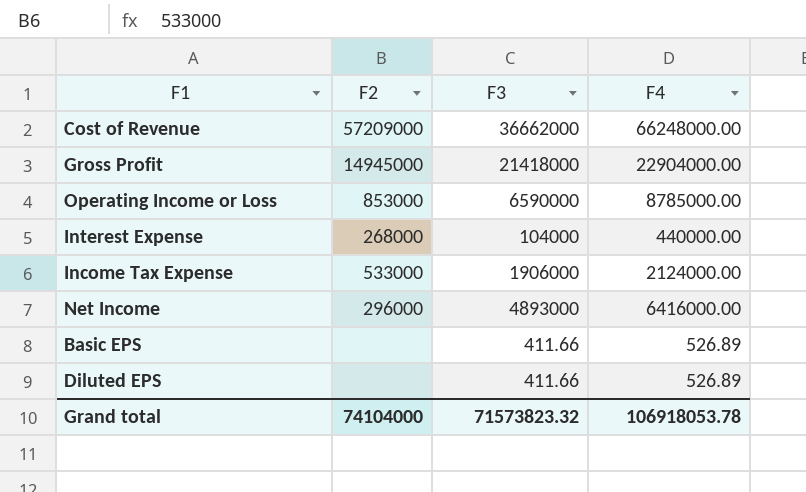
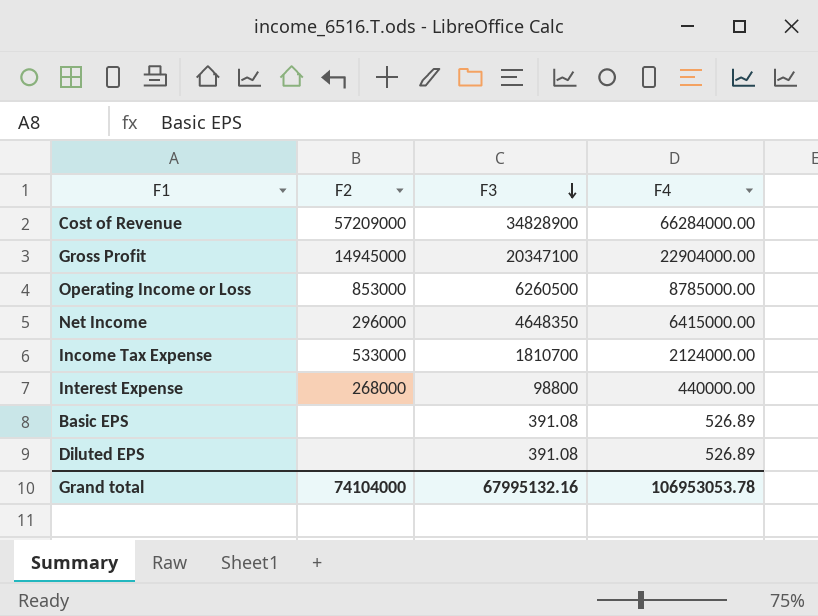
row order: none -> F3 descending
Cost of Revenue | F3: 36662000 -> 34828900
Cost of Revenue | F4: 66248000.00 -> 66284000.00
Gross Profit | F3: 21418000 -> 20347100
Operating Income or Loss | F3: 6590000 -> 6260500
Net Income | F3: 4893000 -> 4648350
Net Income | F4: 6416000.00 -> 6415000.00
Income Tax Expense | F3: 1906000 -> 1810700
Interest Expense | F3: 104000 -> 98800
Basic EPS | F3: 411.66 -> 391.08
Diluted EPS | F3: 411.66 -> 391.08
Grand total | F3: 71573823.32 -> 67995132.16
Grand total | F4: 106918053.78 -> 106953053.78

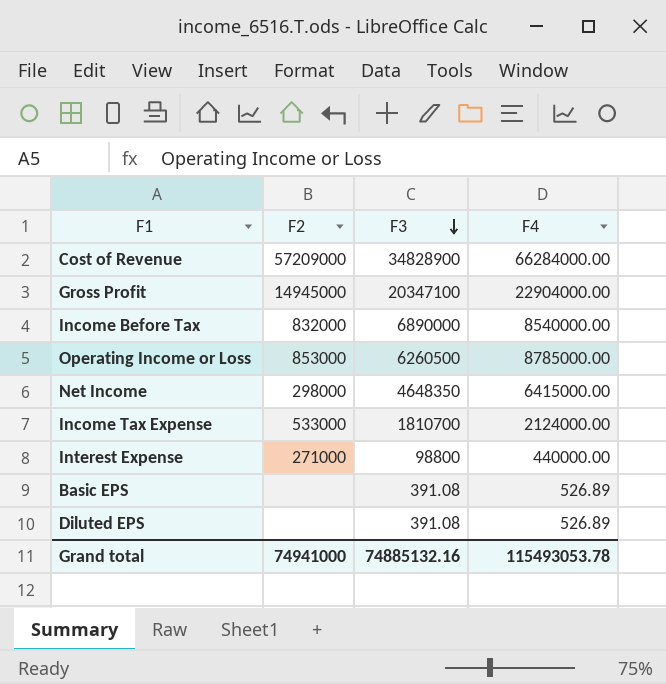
row Income Before Tax: none -> 832000 | 6890000 | 8540000.00
Net Income | F2: 296000 -> 298000
Interest Expense | F2: 268000 -> 271000
Grand total | F2: 74104000 -> 74941000
Grand total | F3: 67995132.16 -> 74885132.16
Grand total | F4: 106953053.78 -> 115493053.78

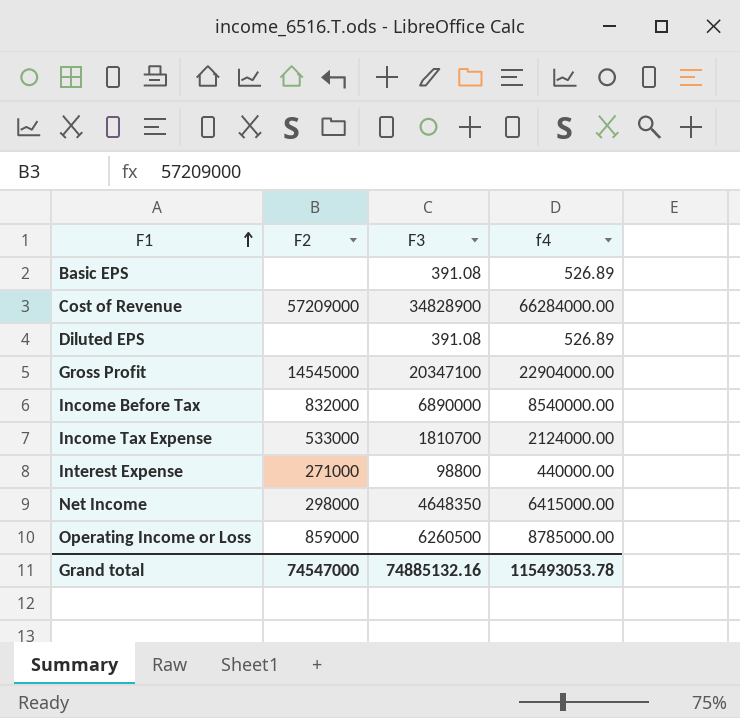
row order: F3 descending -> F1 ascending
column name: F4 -> f4
Gross Profit | F2: 14945000 -> 14545000
Operating Income or Loss | F2: 853000 -> 859000
Grand total | F2: 74941000 -> 74547000

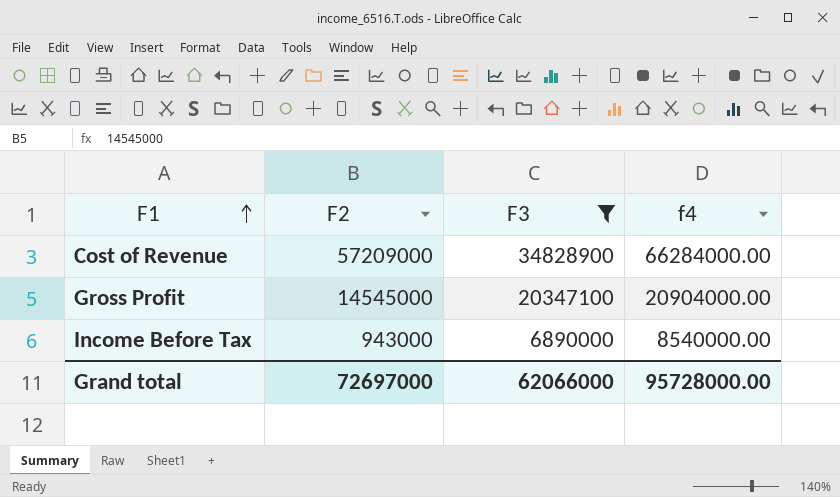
filter: none -> F3 >= 6890000
Gross Profit | f4: 22904000.00 -> 20904000.00
Income Before Tax | F2: 832000 -> 943000
Grand total | F2: 74547000 -> 72697000
Grand total | F3: 74885132.16 -> 62066000
Grand total | f4: 115493053.78 -> 95728000.00

